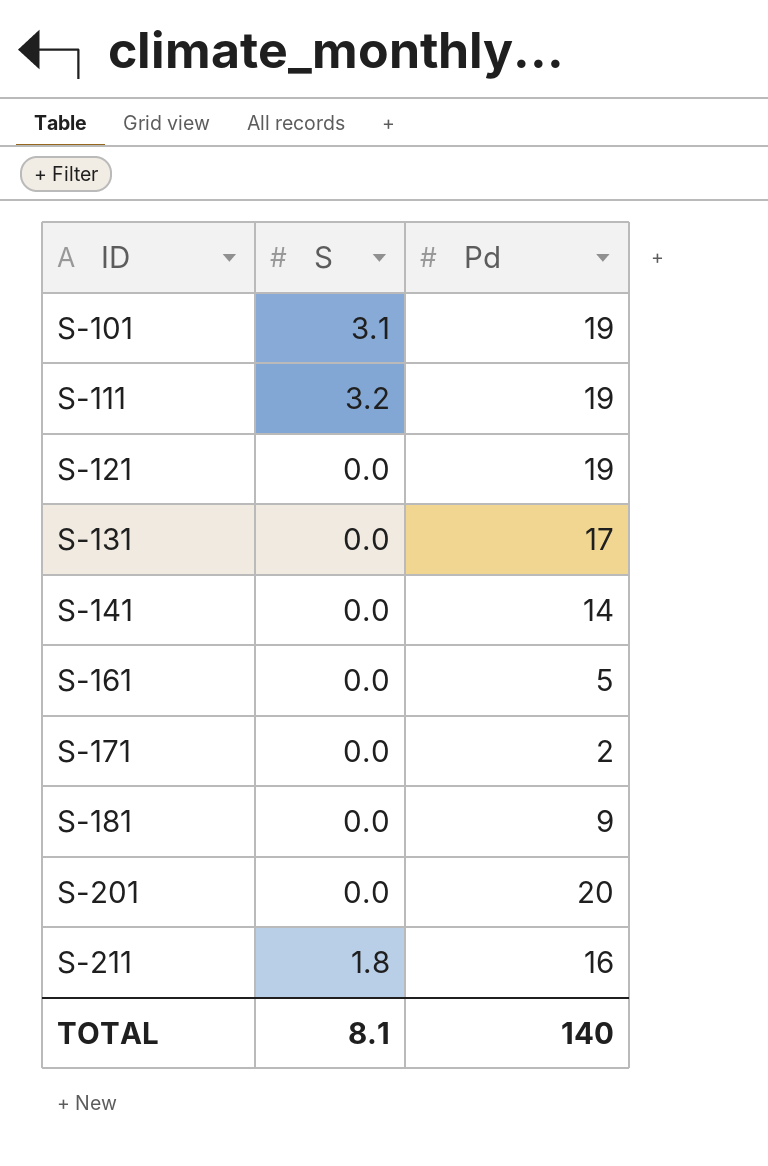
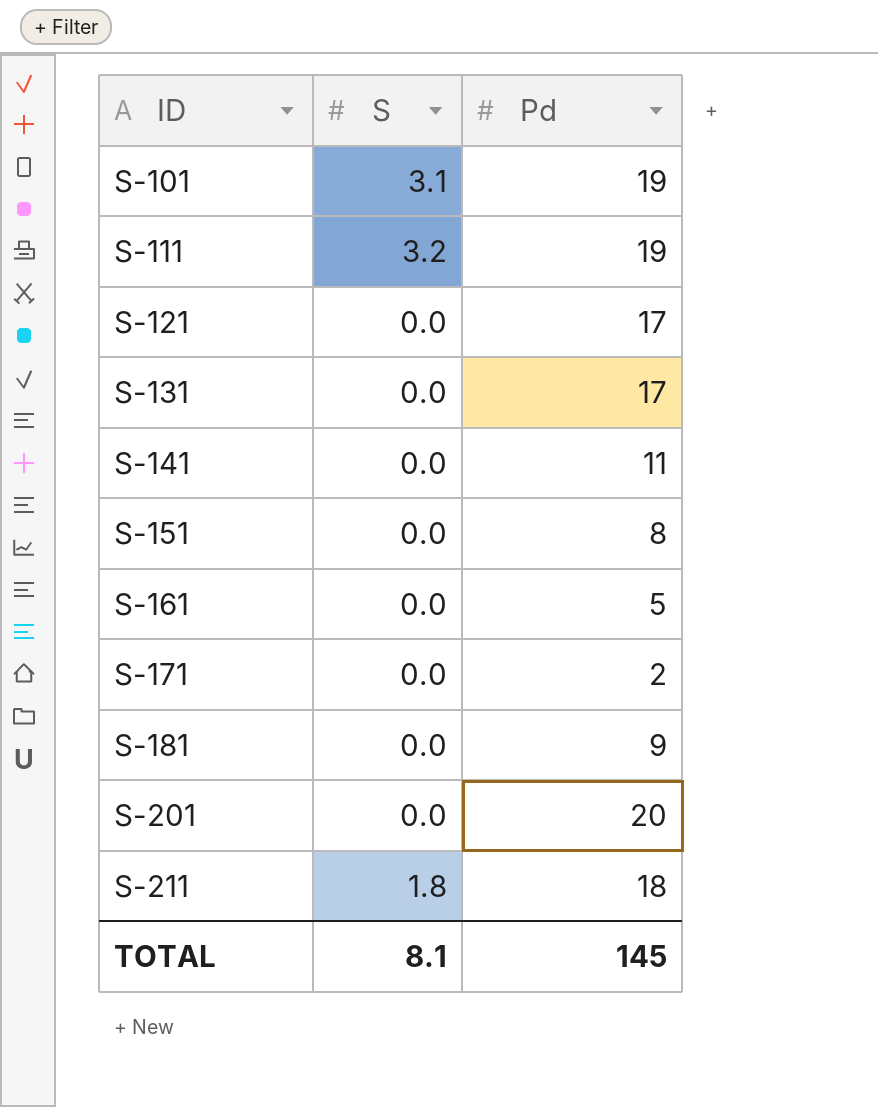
S-121 | Pd: 19 -> 17
S-141 | Pd: 14 -> 11
row S-151: none -> 0.0 | 8
S-211 | Pd: 16 -> 18
TOTAL | Pd: 140 -> 145

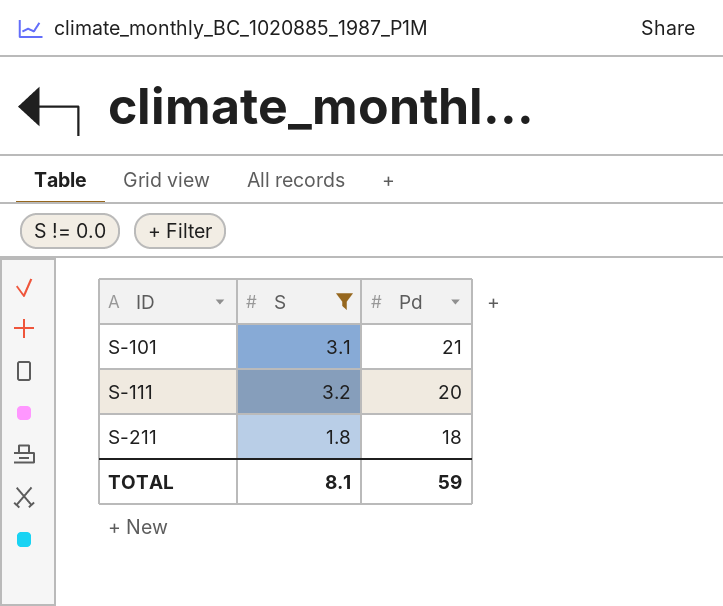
filter: none -> S != 0.0
S-101 | Pd: 19 -> 21
S-111 | Pd: 19 -> 20
TOTAL | Pd: 145 -> 59

